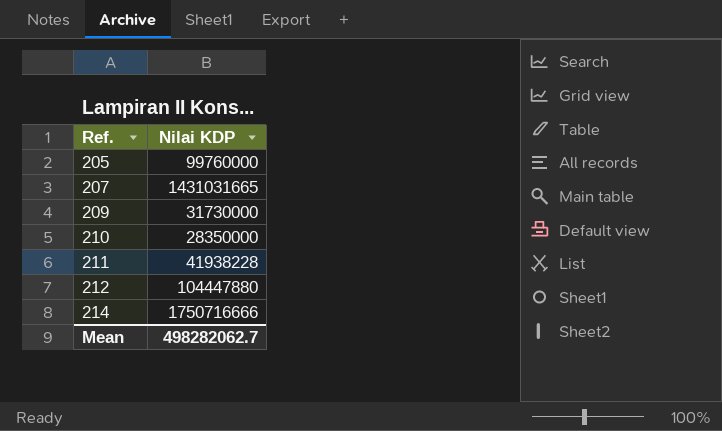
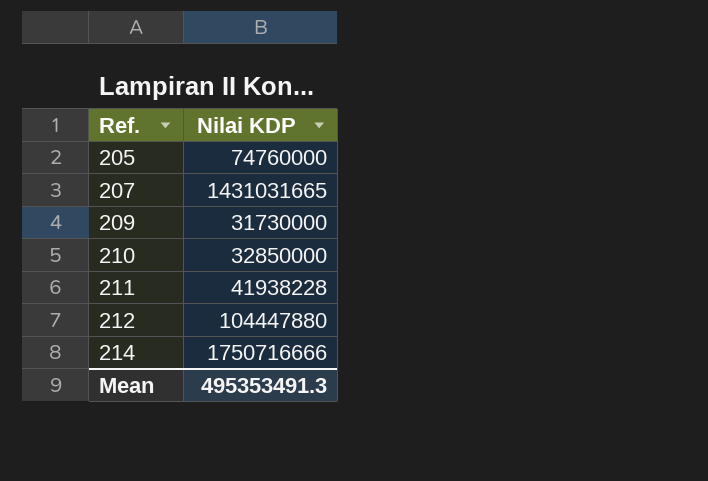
205 | Nilai KDP: 99760000 -> 74760000
210 | Nilai KDP: 28350000 -> 32850000
Mean | Nilai KDP: 498282062.7 -> 495353491.3

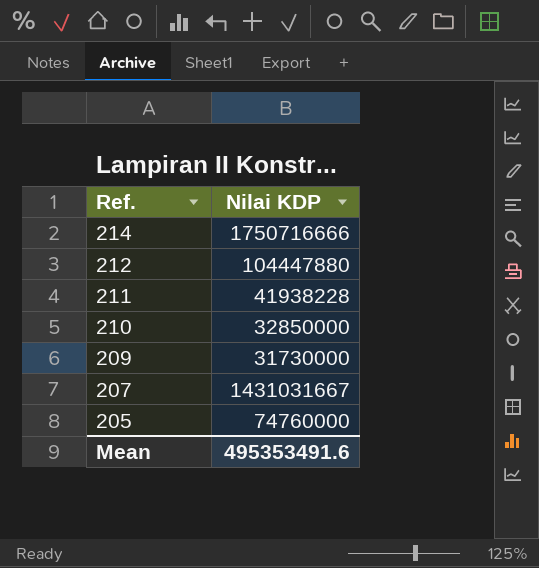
row order: Ref. ascending -> Ref. descending
207 | Nilai KDP: 1431031665 -> 1431031667
Mean | Nilai KDP: 495353491.3 -> 495353491.6

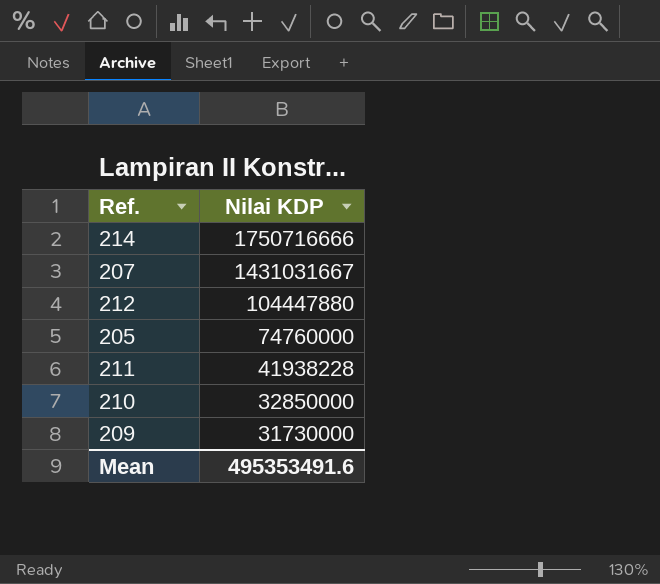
row order: Ref. descending -> Nilai KDP descending

